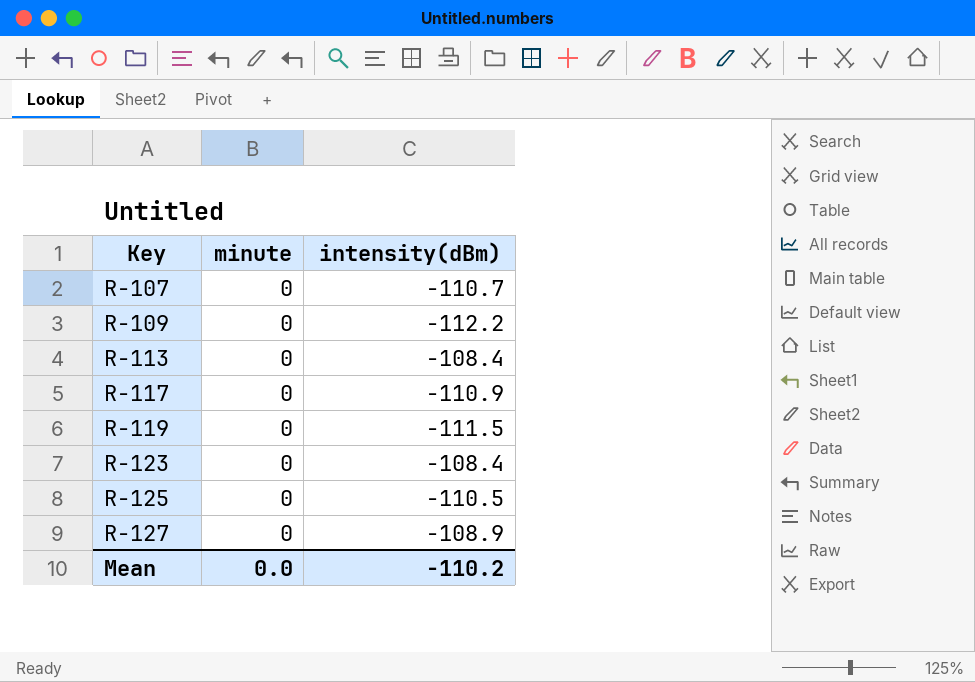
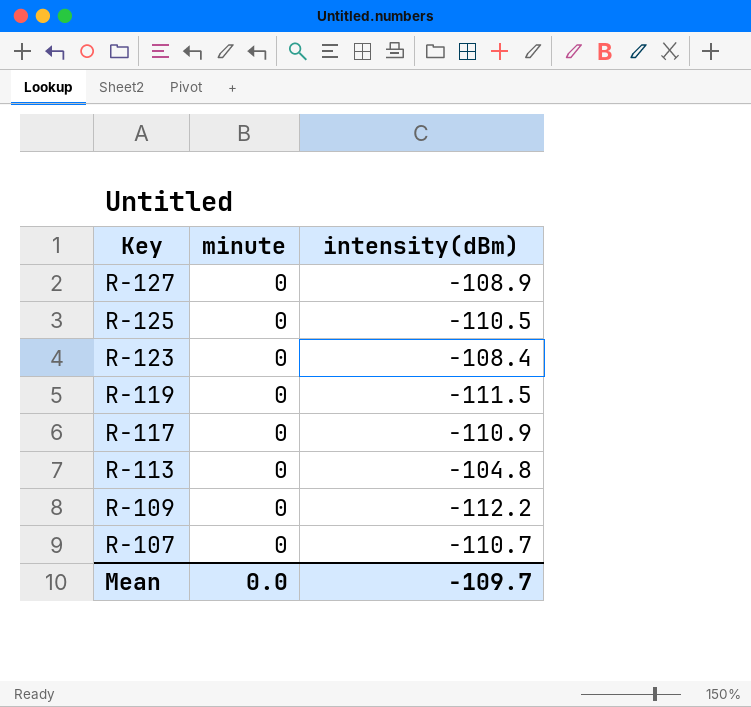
row order: Key ascending -> Key descending
R-113 | intensity(dBm): -108.4 -> -104.8
Mean | intensity(dBm): -110.2 -> -109.7

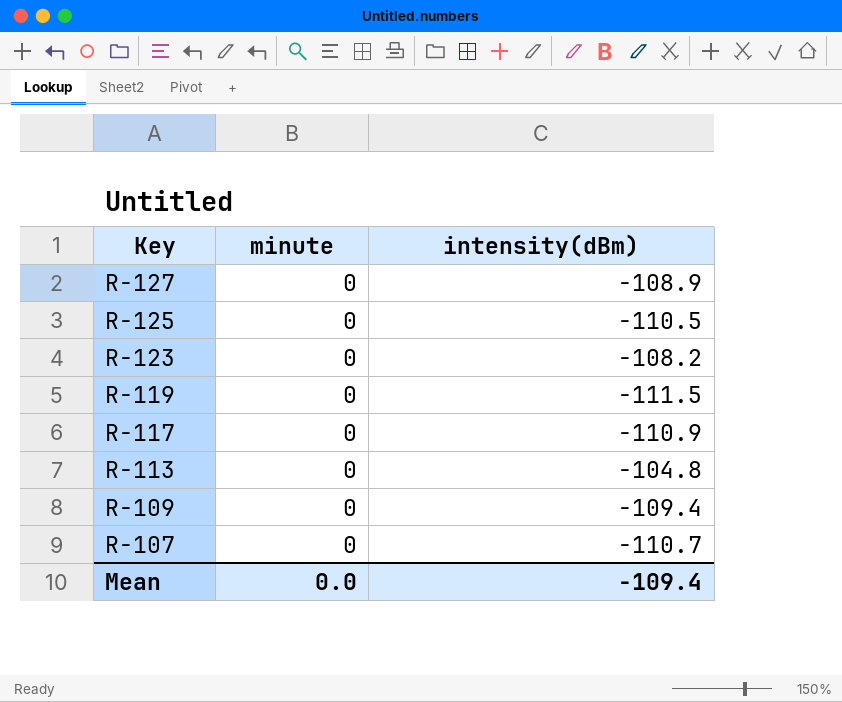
R-123 | intensity(dBm): -108.4 -> -108.2
R-109 | intensity(dBm): -112.2 -> -109.4
Mean | intensity(dBm): -109.7 -> -109.4

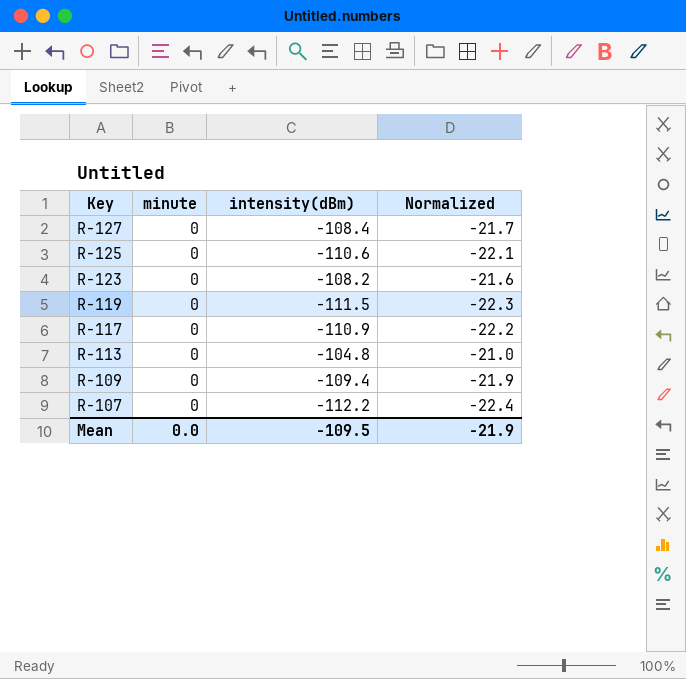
column Normalized | formula: none -> [intensity(dBm)] * 0.2
R-127 | intensity(dBm): -108.9 -> -108.4
R-125 | intensity(dBm): -110.5 -> -110.6
R-107 | intensity(dBm): -110.7 -> -112.2
Mean | intensity(dBm): -109.4 -> -109.5

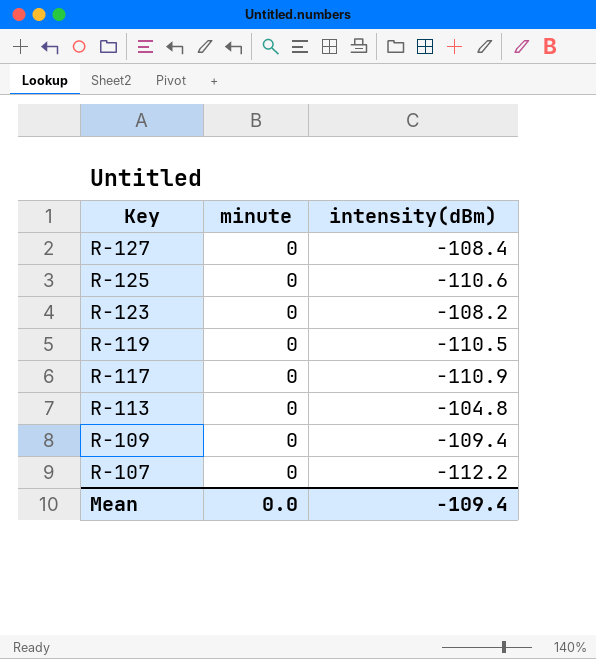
column Normalized | formula: [intensity(dBm)] * 0.2 -> none
R-119 | intensity(dBm): -111.5 -> -110.5
Mean | intensity(dBm): -109.5 -> -109.4

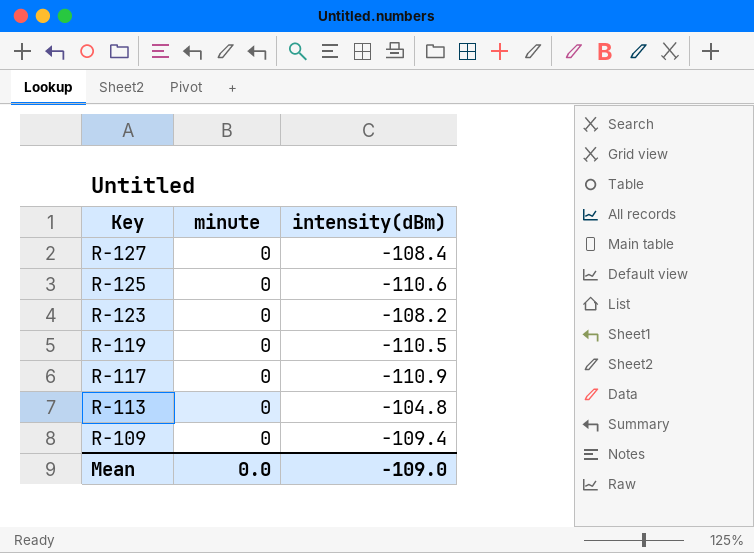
row R-107: 0 | -112.2 -> none
Mean | intensity(dBm): -109.4 -> -109.0

